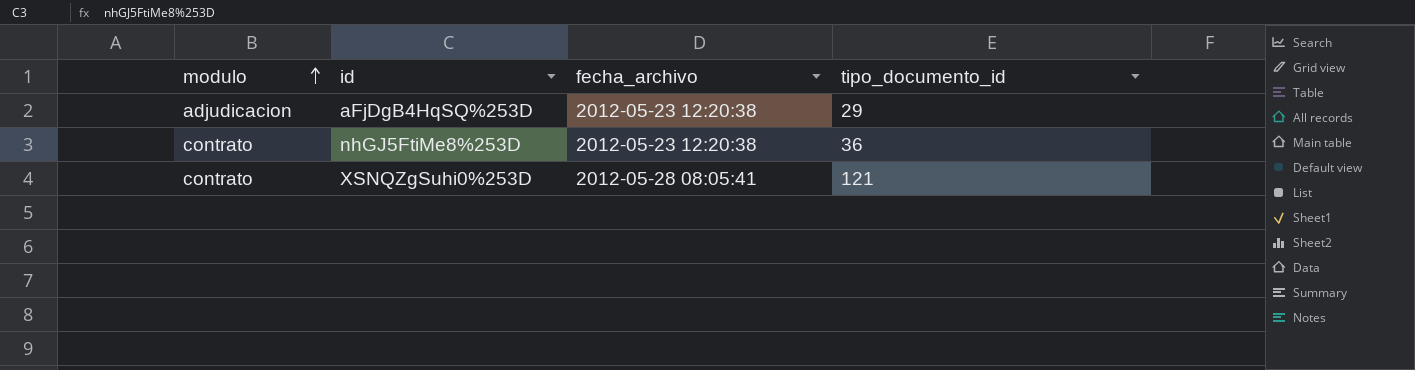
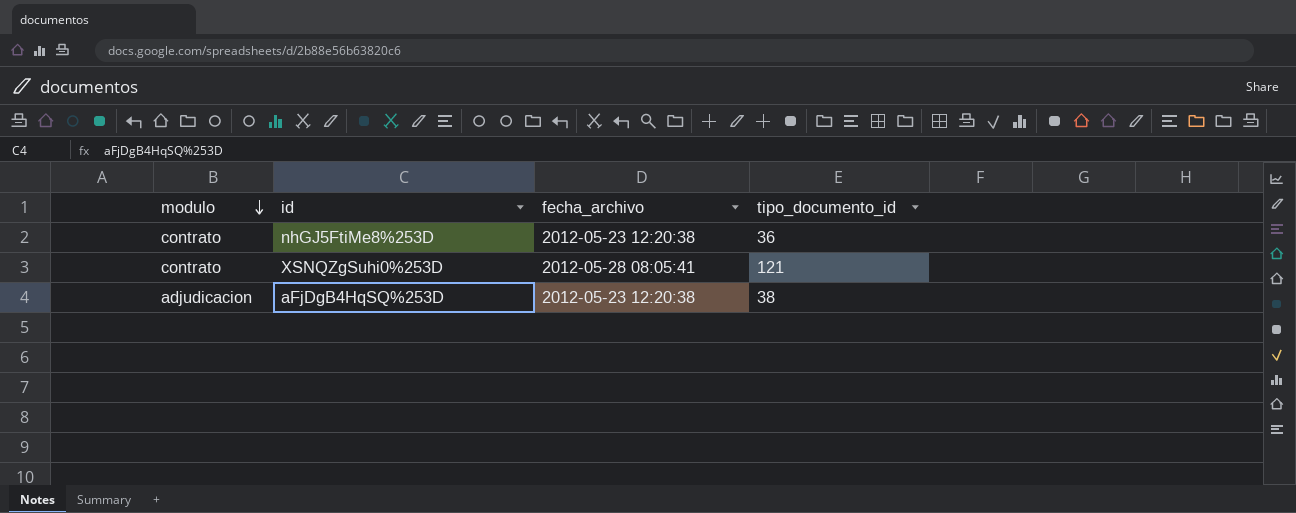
row order: modulo ascending -> modulo descending
aFjDgB4HqSQ%253D | tipo_documento_id: 29 -> 38

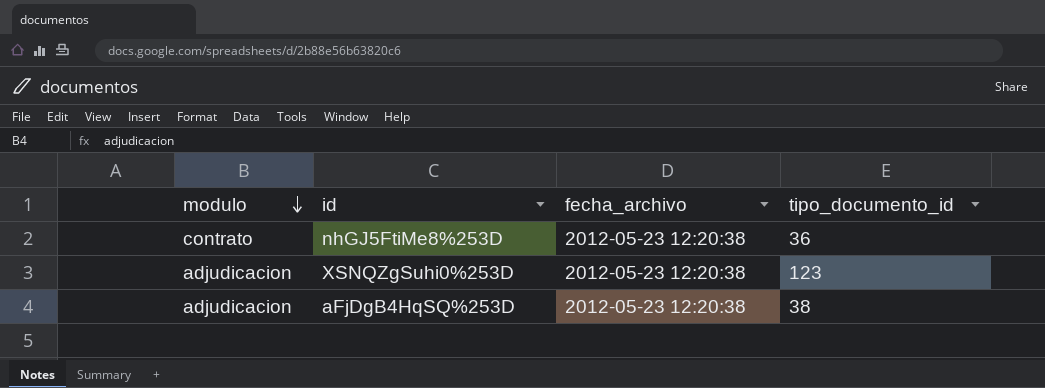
XSNQZgSuhi0%253D | modulo: contrato -> adjudicacion
XSNQZgSuhi0%253D | fecha_archivo: 2012-05-28 08:05:41 -> 2012-05-23 12:20:38
XSNQZgSuhi0%253D | tipo_documento_id: 121 -> 123

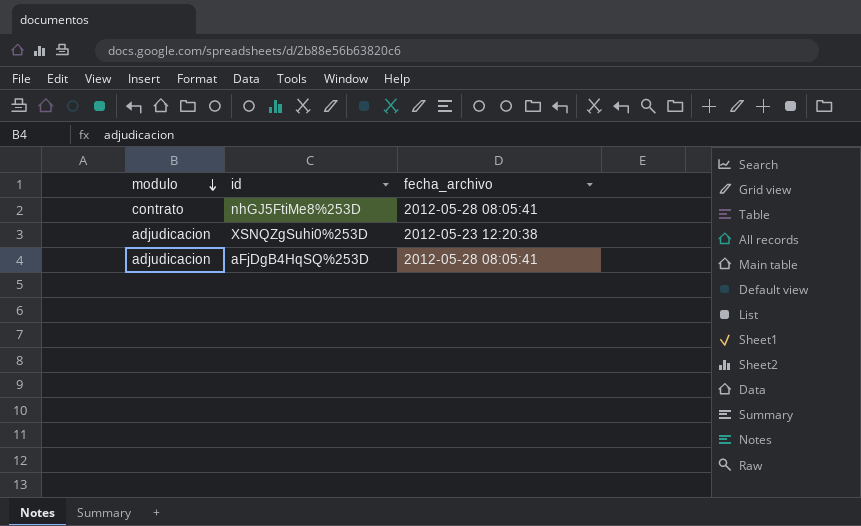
column tipo_documento_id | position: 4 -> none
nhGJ5FtiMe8%253D | fecha_archivo: 2012-05-23 12:20:38 -> 2012-05-28 08:05:41
aFjDgB4HqSQ%253D | fecha_archivo: 2012-05-23 12:20:38 -> 2012-05-28 08:05:41

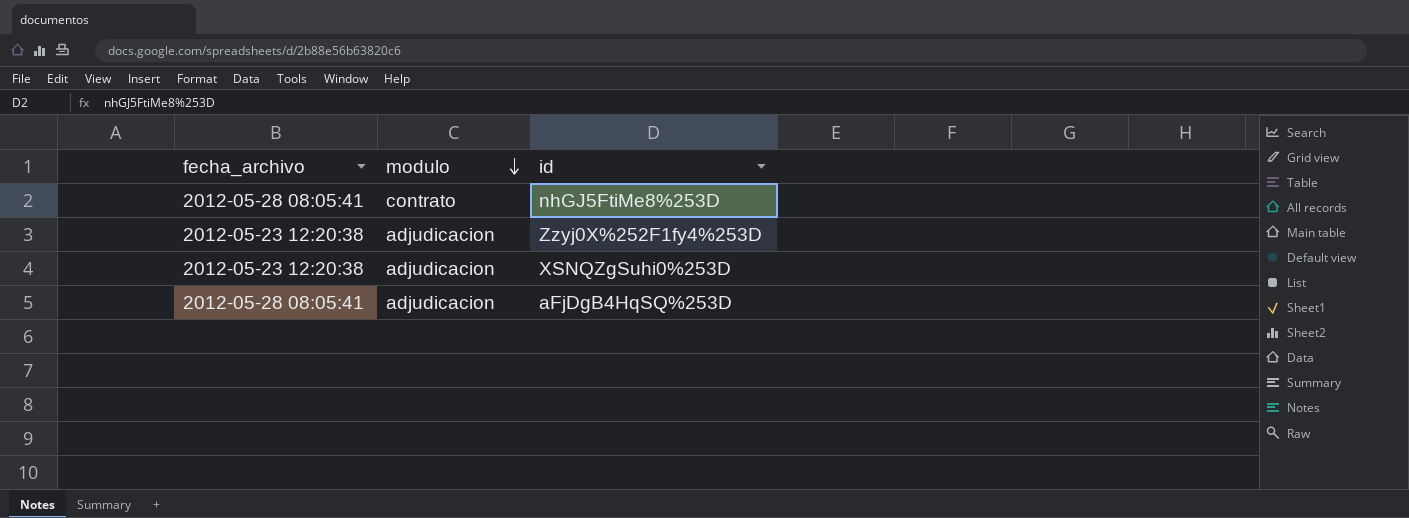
column fecha_archivo | position: 3 -> 1
row Zzyj0X%252F1fy4%253D: none -> 2012-05-23 12:20:38 | adjudicacion

